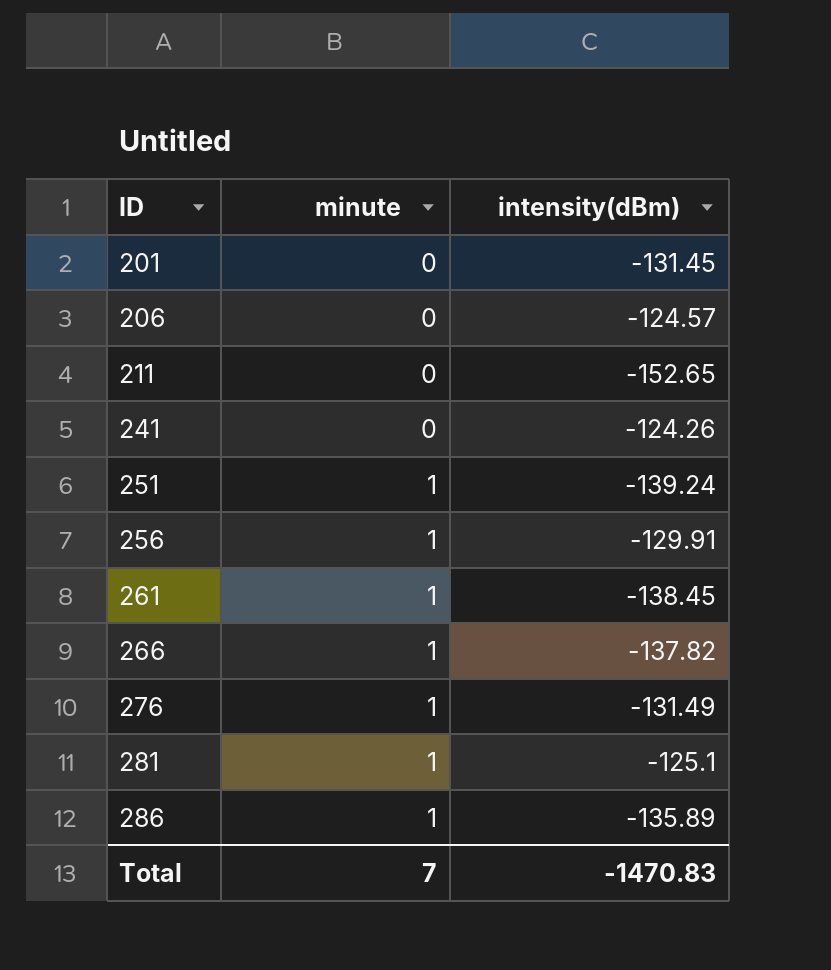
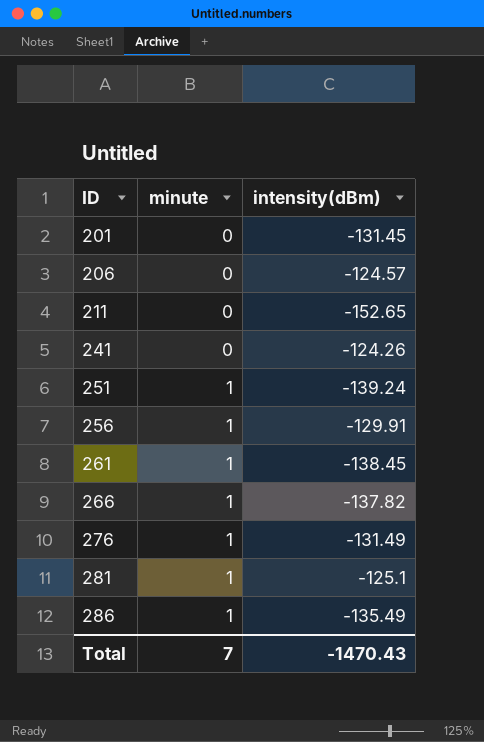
286 | intensity(dBm): -135.89 -> -135.49
Total | intensity(dBm): -1470.83 -> -1470.43

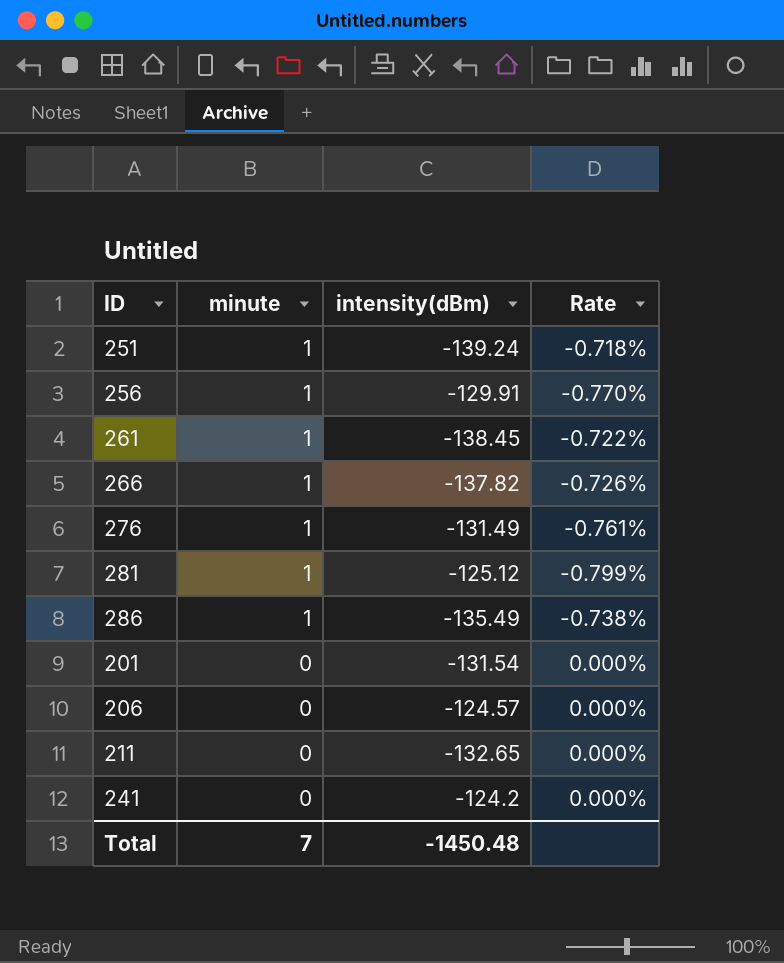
row order: ID ascending -> minute descending
column Rate | formula: none -> [minute] / [intensity(dBm)]
281 | intensity(dBm): -125.1 -> -125.12
201 | intensity(dBm): -131.45 -> -131.54
211 | intensity(dBm): -152.65 -> -132.65
241 | intensity(dBm): -124.26 -> -124.2
Total | intensity(dBm): -1470.43 -> -1450.48

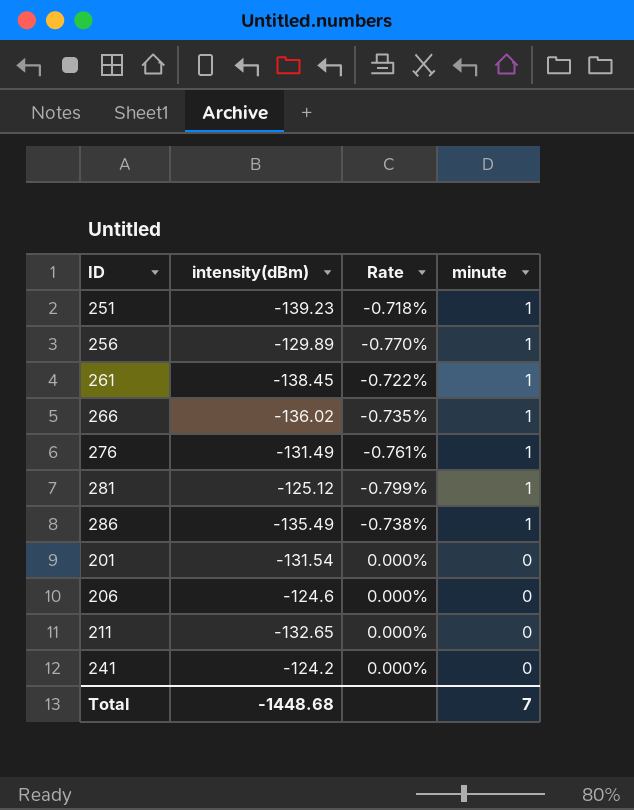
column minute | position: 2 -> 4
251 | intensity(dBm): -139.24 -> -139.23
256 | intensity(dBm): -129.91 -> -129.89
266 | intensity(dBm): -137.82 -> -136.02
266 | Rate: -0.726% -> -0.735%
206 | intensity(dBm): -124.57 -> -124.6
Total | intensity(dBm): -1450.48 -> -1448.68

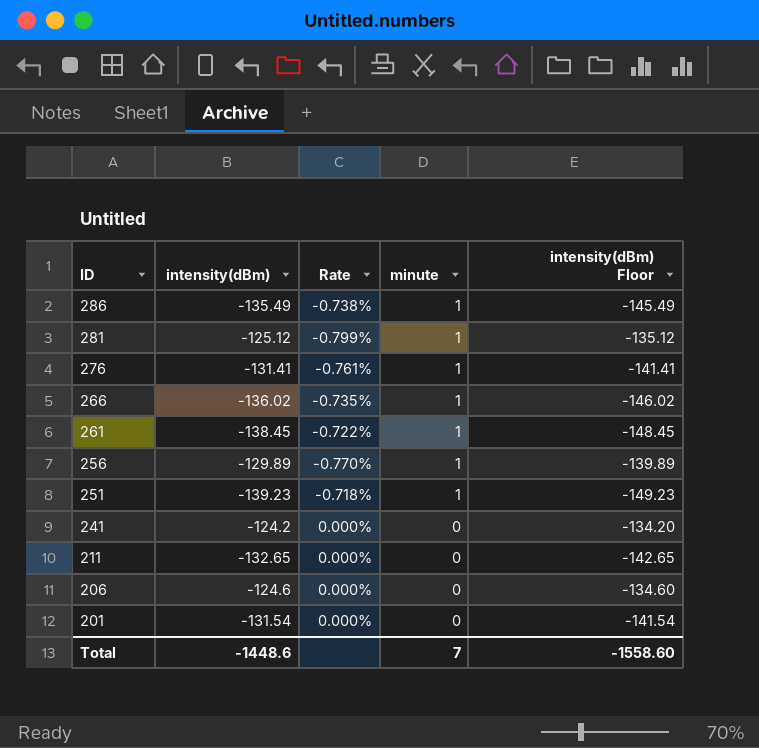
row order: minute descending -> ID descending
column intensity(dBm) Floor | formula: none -> [intensity(dBm)] - 10
276 | intensity(dBm): -131.49 -> -131.41
Total | intensity(dBm): -1448.68 -> -1448.6

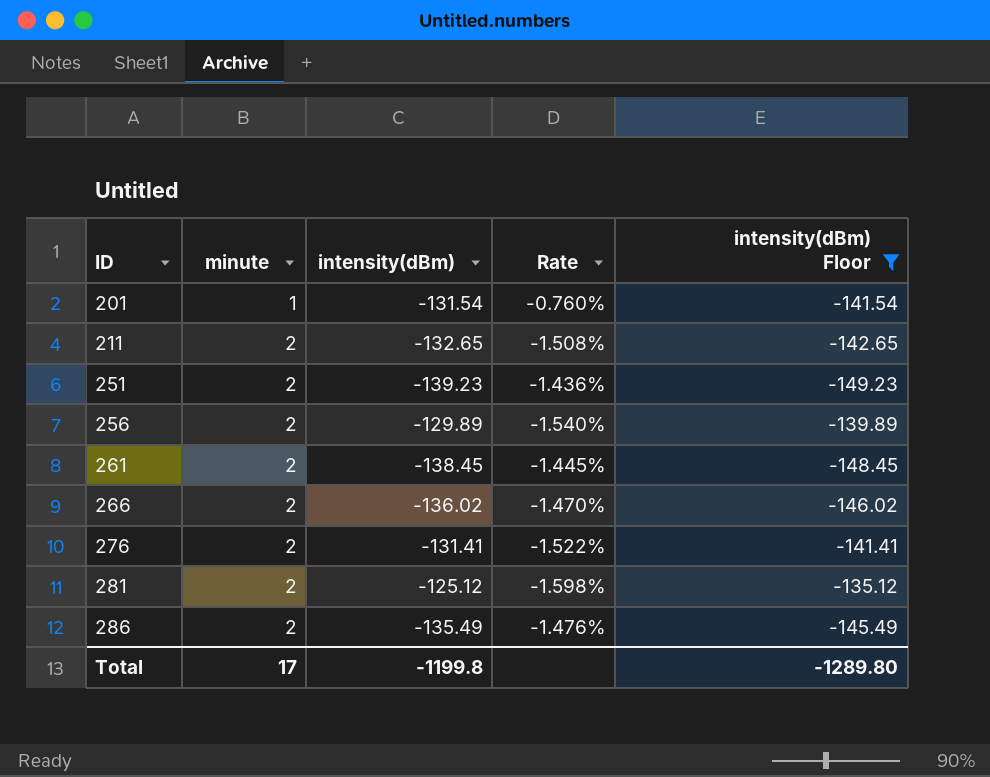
filter: none -> intensity(dBm) Floor <= -135.12
row order: ID descending -> ID ascending
column minute | position: 4 -> 2
201 | minute: 0 -> 1
201 | Rate: 0.000% -> -0.760%
211 | minute: 0 -> 2
211 | Rate: 0.000% -> -1.508%
251 | minute: 1 -> 2
251 | Rate: -0.718% -> -1.436%
256 | minute: 1 -> 2
256 | Rate: -0.770% -> -1.540%
261 | minute: 1 -> 2
261 | Rate: -0.722% -> -1.445%
266 | minute: 1 -> 2
266 | Rate: -0.735% -> -1.470%
276 | minute: 1 -> 2
276 | Rate: -0.761% -> -1.522%
281 | minute: 1 -> 2
281 | Rate: -0.799% -> -1.598%
286 | minute: 1 -> 2
286 | Rate: -0.738% -> -1.476%
Total | minute: 7 -> 17
Total | intensity(dBm): -1448.6 -> -1199.8
Total | intensity(dBm) Floor: -1558.60 -> -1289.80

